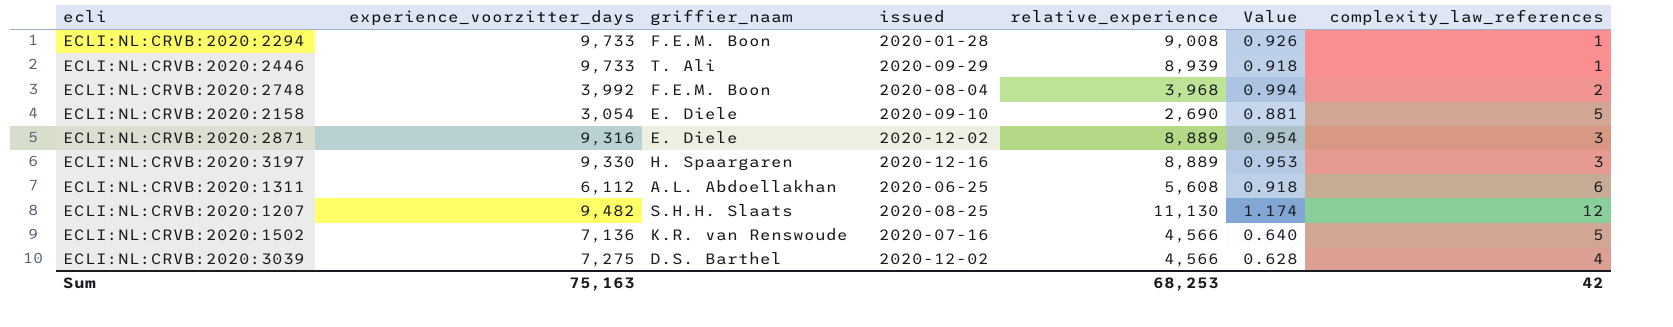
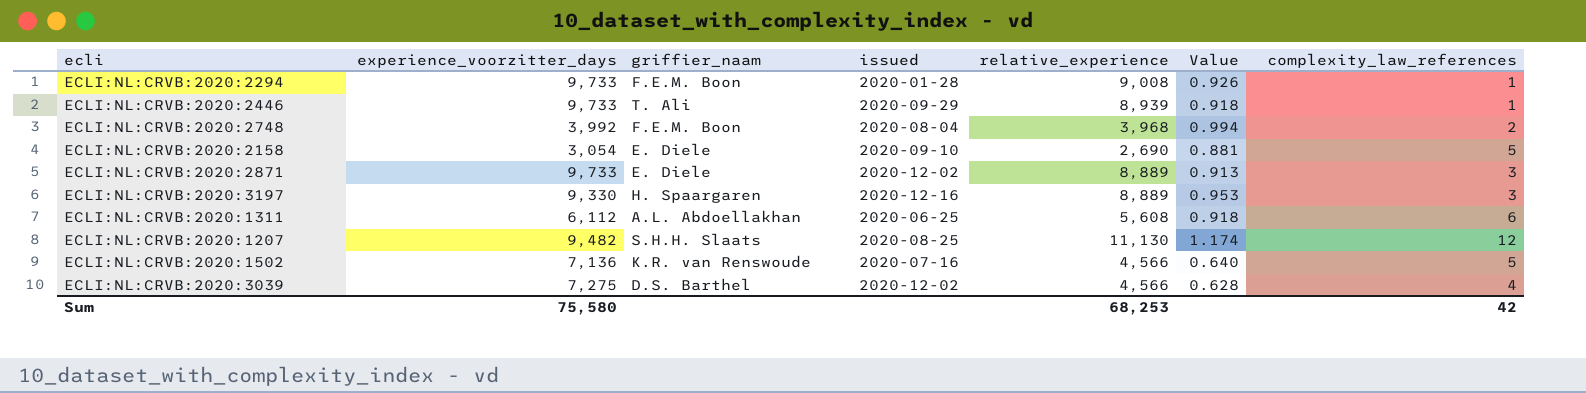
ECLI:NL:CRVB:2020:2871 | experience_voorzitter_days: 9,316 -> 9,733
ECLI:NL:CRVB:2020:2871 | Value: 0.954 -> 0.913
Sum | experience_voorzitter_days: 75,163 -> 75,580

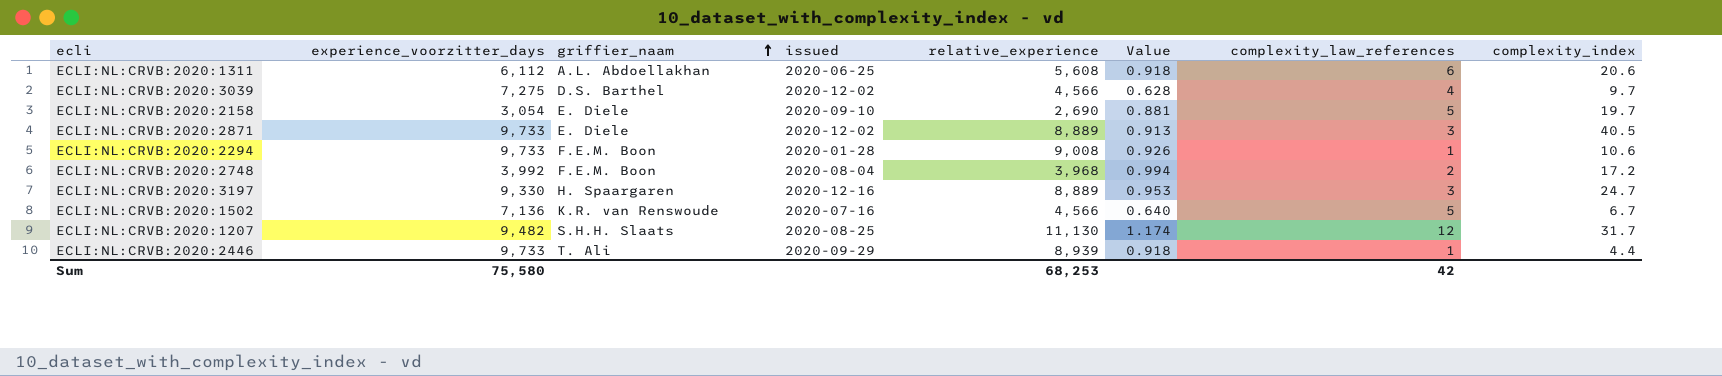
row order: none -> griffier_naam ascending
column complexity_index | position: none -> 8

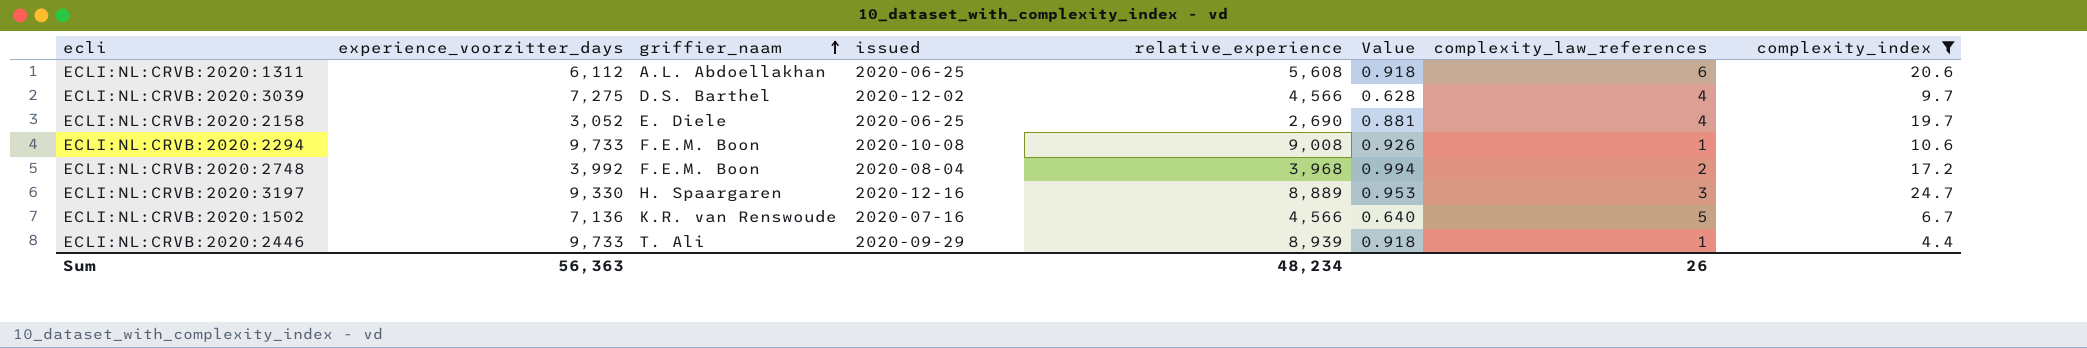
filter: none -> complexity_index <= 24.7
ECLI:NL:CRVB:2020:2158 | experience_voorzitter_days: 3,054 -> 3,052
ECLI:NL:CRVB:2020:2158 | issued: 2020-09-10 -> 2020-06-25
ECLI:NL:CRVB:2020:2158 | complexity_law_references: 5 -> 4
ECLI:NL:CRVB:2020:2294 | issued: 2020-01-28 -> 2020-10-08
Sum | experience_voorzitter_days: 75,580 -> 56,363
Sum | relative_experience: 68,253 -> 48,234
Sum | complexity_law_references: 42 -> 26

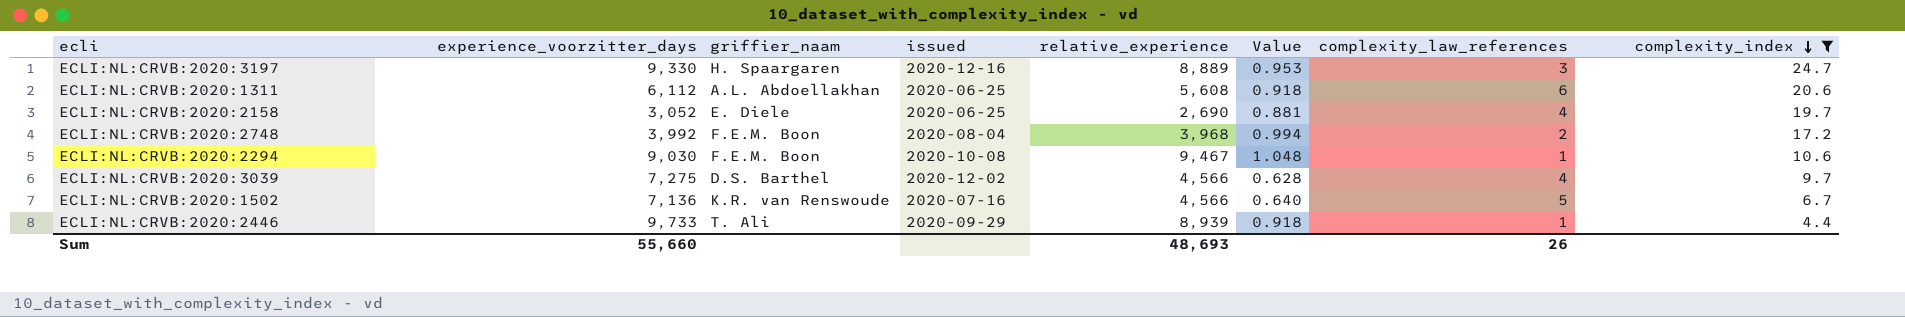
row order: griffier_naam ascending -> complexity_index descending
ECLI:NL:CRVB:2020:2294 | experience_voorzitter_days: 9,733 -> 9,030
ECLI:NL:CRVB:2020:2294 | relative_experience: 9,008 -> 9,467
ECLI:NL:CRVB:2020:2294 | Value: 0.926 -> 1.048
Sum | experience_voorzitter_days: 56,363 -> 55,660
Sum | relative_experience: 48,234 -> 48,693

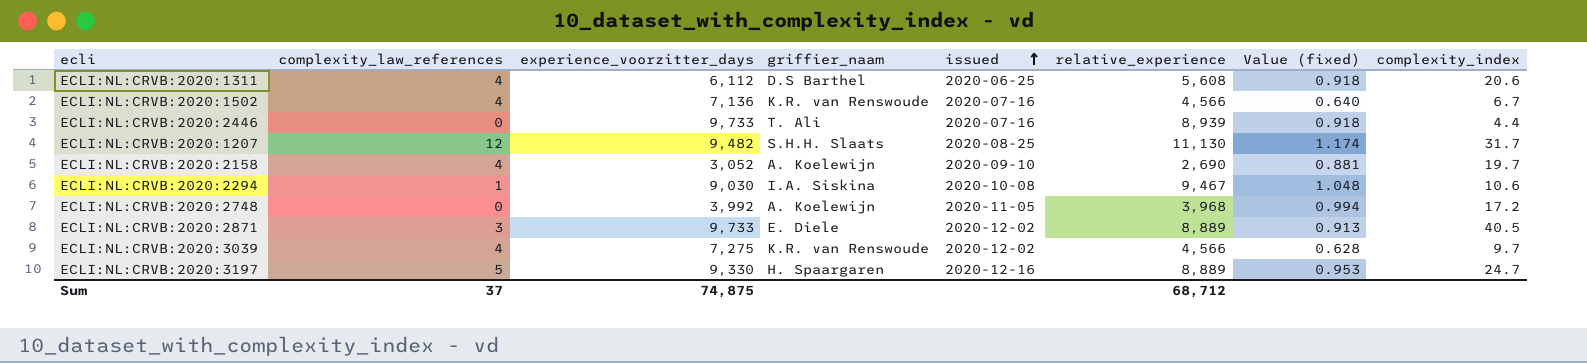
filter: complexity_index <= 24.7 -> none
row order: complexity_index descending -> issued ascending
column complexity_law_references | position: 7 -> 2
column name: Value -> Value (fixed)
ECLI:NL:CRVB:2020:1311 | complexity_law_references: 6 -> 4
ECLI:NL:CRVB:2020:1311 | griffier_naam: A.L. Abdoellakhan -> D.S Barthel
ECLI:NL:CRVB:2020:1502 | complexity_law_references: 5 -> 4
ECLI:NL:CRVB:2020:2446 | complexity_law_references: 1 -> 0
ECLI:NL:CRVB:2020:2446 | issued: 2020-09-29 -> 2020-07-16
ECLI:NL:CRVB:2020:2158 | griffier_naam: E. Diele -> A. Koelewijn
ECLI:NL:CRVB:2020:2158 | issued: 2020-06-25 -> 2020-09-10
ECLI:NL:CRVB:2020:2294 | griffier_naam: F.E.M. Boon -> I.A. Siskina
ECLI:NL:CRVB:2020:2748 | complexity_law_references: 2 -> 0
ECLI:NL:CRVB:2020:2748 | griffier_naam: F.E.M. Boon -> A. Koelewijn
ECLI:NL:CRVB:2020:2748 | issued: 2020-08-04 -> 2020-11-05
ECLI:NL:CRVB:2020:3039 | griffier_naam: D.S. Barthel -> K.R. van Renswoude
ECLI:NL:CRVB:2020:3197 | complexity_law_references: 3 -> 5
Sum | complexity_law_references: 26 -> 37
Sum | experience_voorzitter_days: 55,660 -> 74,875
Sum | relative_experience: 48,693 -> 68,712

